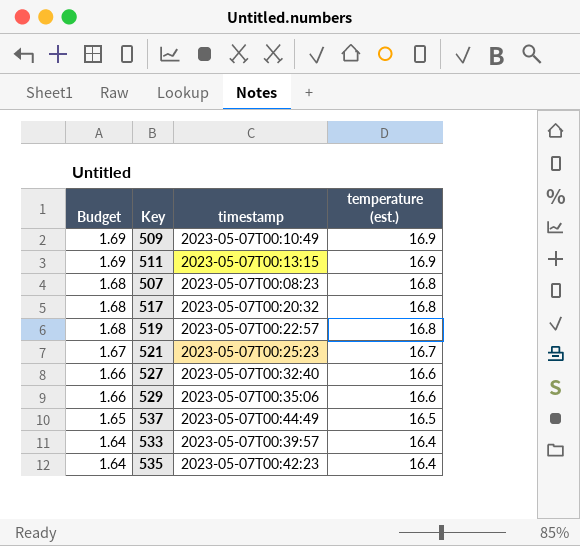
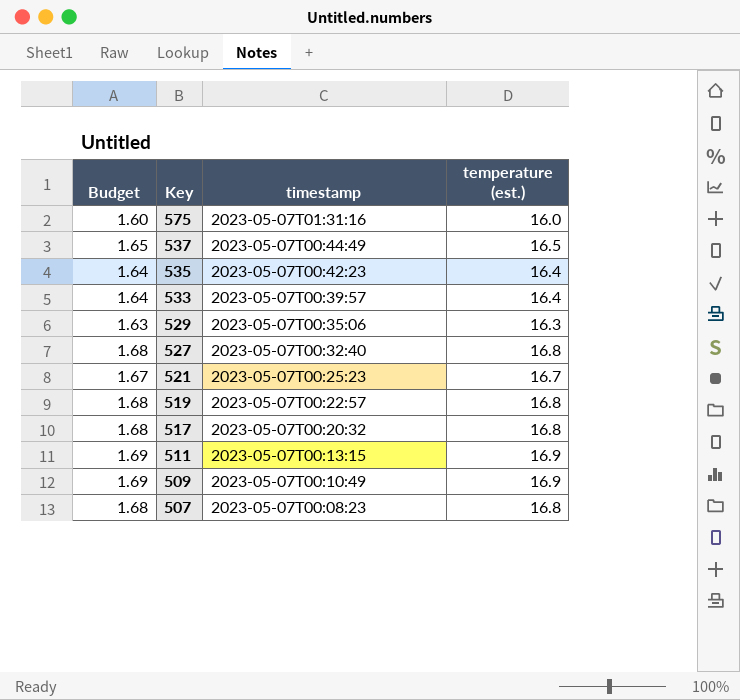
row order: Budget descending -> Key descending
row 575: none -> 1.60 | 2023-05-07T01:31:16 | 16.0
529 | Budget: 1.66 -> 1.63
529 | temperature (est.): 16.6 -> 16.3
527 | Budget: 1.66 -> 1.68
527 | temperature (est.): 16.6 -> 16.8

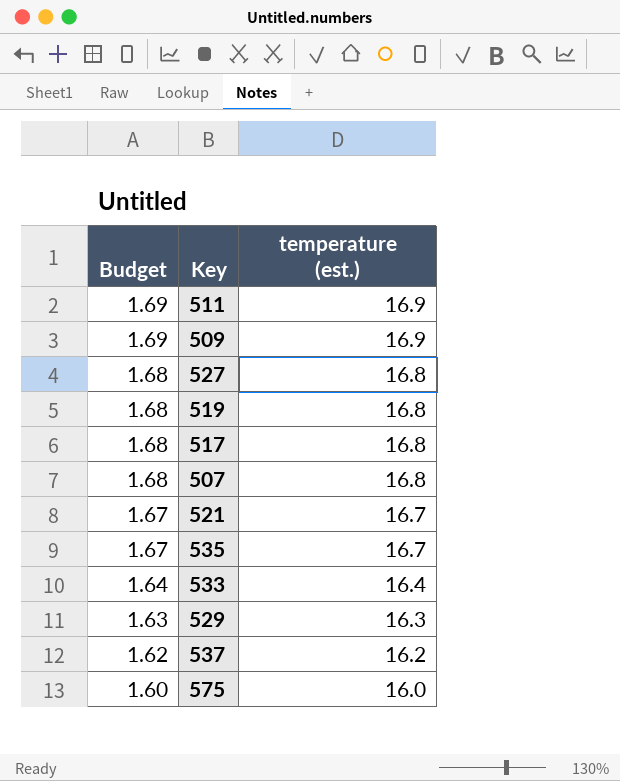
row order: Key descending -> Budget descending
column timestamp | position: 3 -> none
535 | Budget: 1.64 -> 1.67
535 | temperature (est.): 16.4 -> 16.7
537 | Budget: 1.65 -> 1.62
537 | temperature (est.): 16.5 -> 16.2

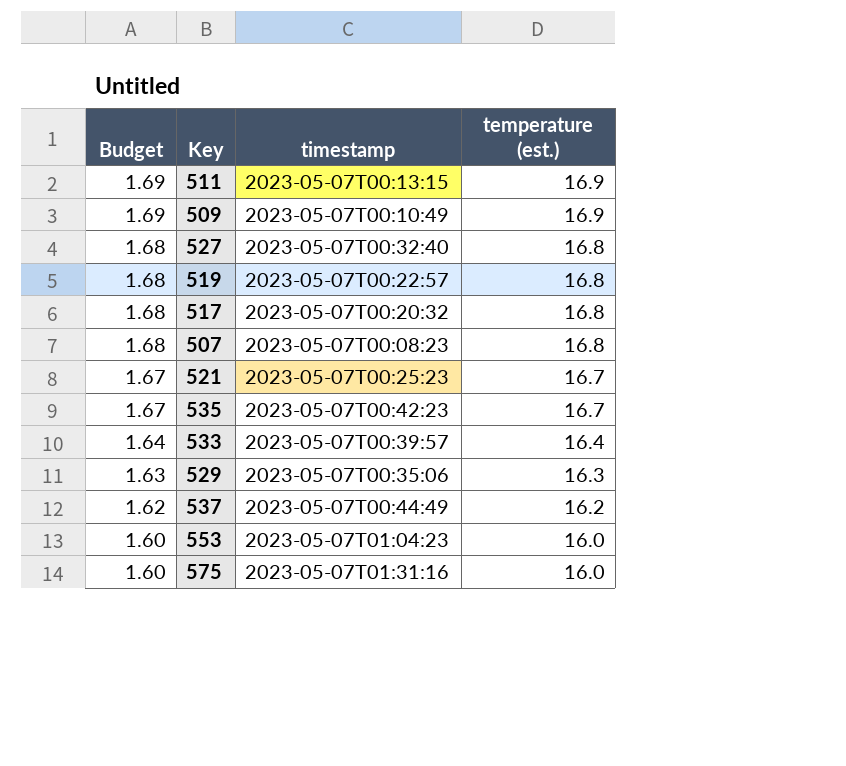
column timestamp | position: none -> 3
row 553: none -> 1.60 | 2023-05-07T01:04:23 | 16.0

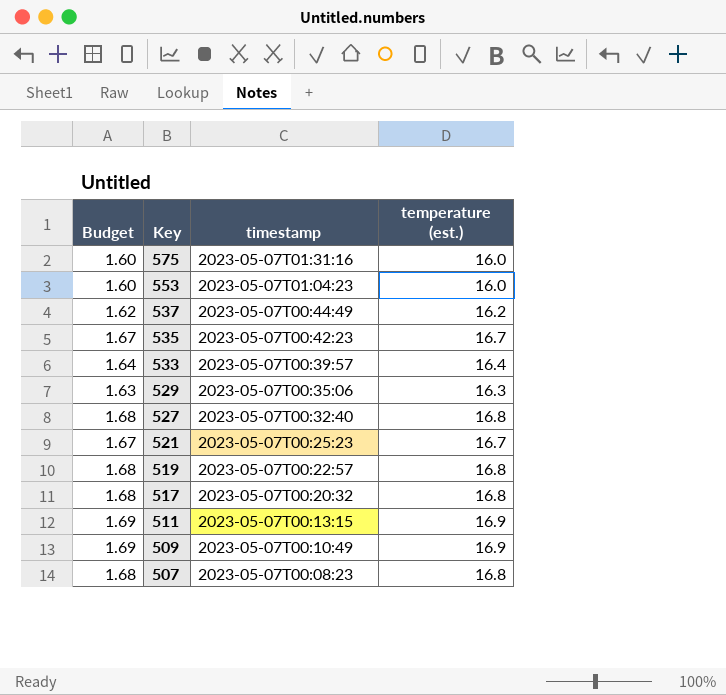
row order: Budget descending -> Key descending

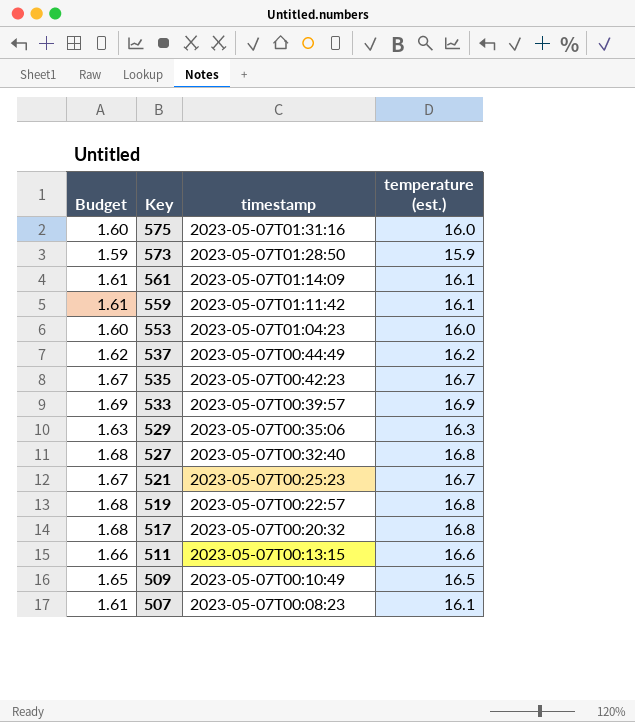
row 573: none -> 1.59 | 2023-05-07T01:28:50 | 15.9
row 561: none -> 1.61 | 2023-05-07T01:14:09 | 16.1
row 559: none -> 1.61 | 2023-05-07T01:11:42 | 16.1
533 | Budget: 1.64 -> 1.69
533 | temperature (est.): 16.4 -> 16.9
511 | Budget: 1.69 -> 1.66
511 | temperature (est.): 16.9 -> 16.6
509 | Budget: 1.69 -> 1.65
509 | temperature (est.): 16.9 -> 16.5
507 | Budget: 1.68 -> 1.61
507 | temperature (est.): 16.8 -> 16.1

